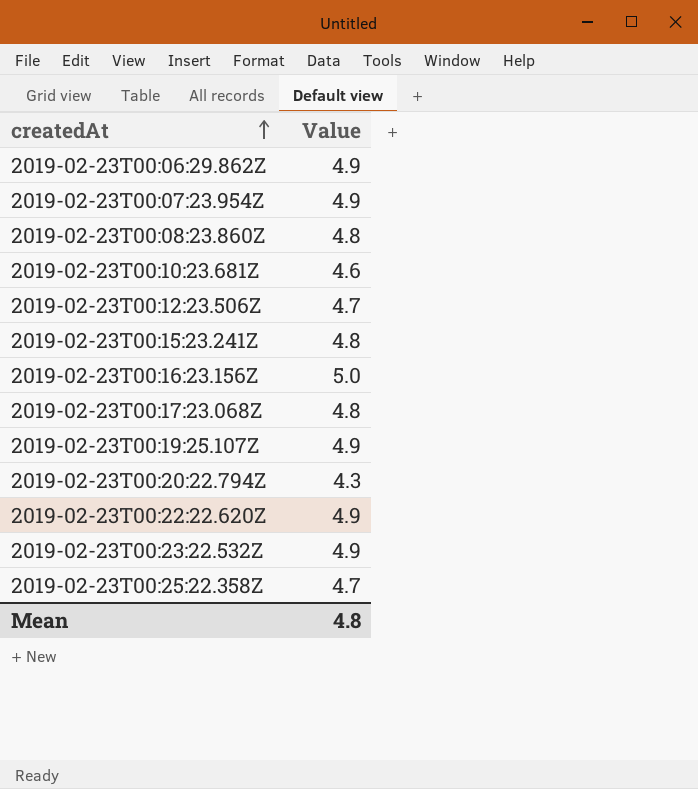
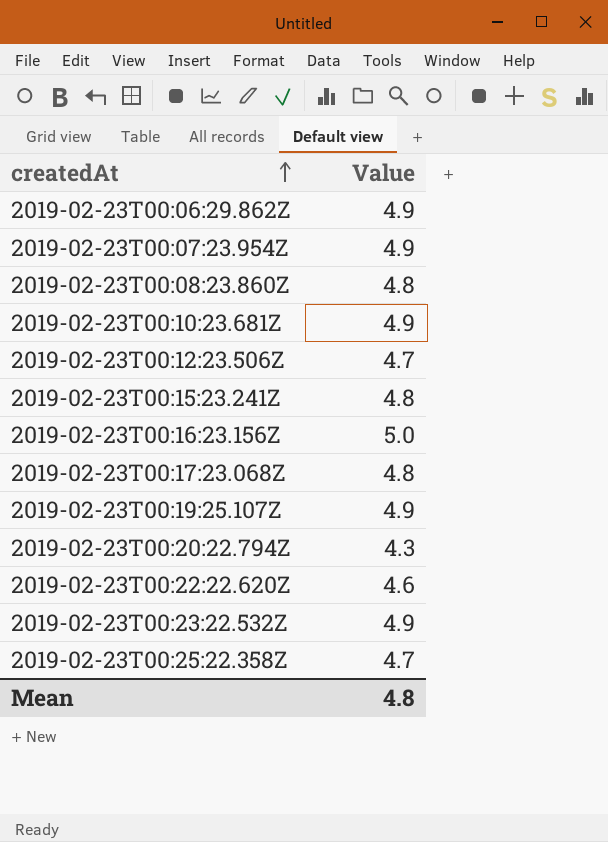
2019-02-23T00:10:23.681Z | Value: 4.6 -> 4.9
2019-02-23T00:22:22.620Z | Value: 4.9 -> 4.6

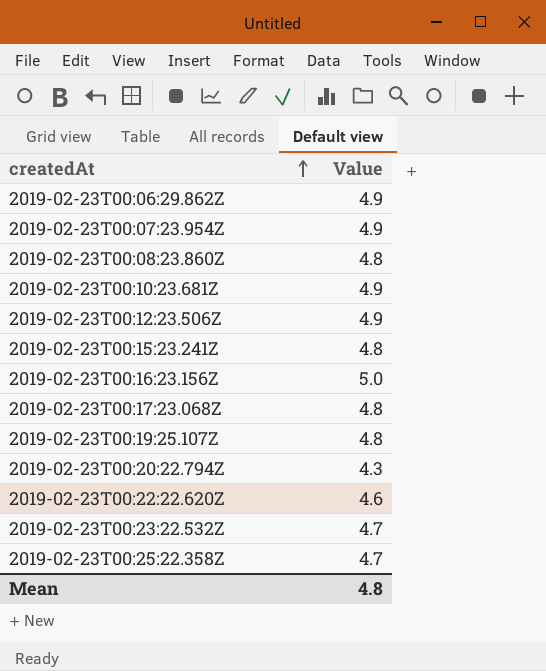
2019-02-23T00:12:23.506Z | Value: 4.7 -> 4.9
2019-02-23T00:19:25.107Z | Value: 4.9 -> 4.8
2019-02-23T00:23:22.532Z | Value: 4.9 -> 4.7

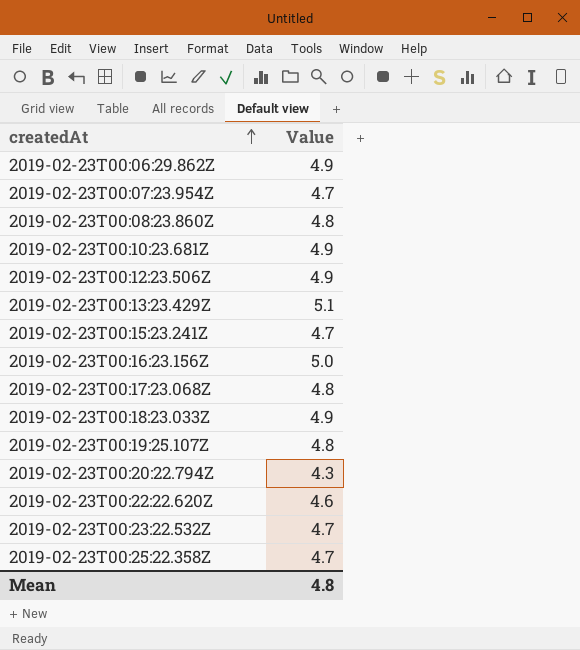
2019-02-23T00:07:23.954Z | Value: 4.9 -> 4.7
row 2019-02-23T00:13:23.429Z: none -> 5.1
2019-02-23T00:15:23.241Z | Value: 4.8 -> 4.7
row 2019-02-23T00:18:23.033Z: none -> 4.9

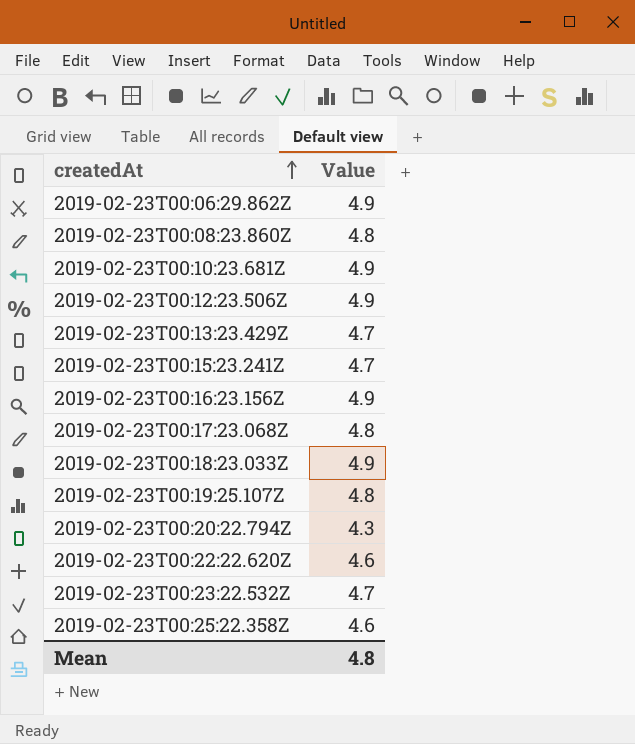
row 2019-02-23T00:07:23.954Z: 4.7 -> none
2019-02-23T00:13:23.429Z | Value: 5.1 -> 4.7
2019-02-23T00:16:23.156Z | Value: 5.0 -> 4.9
2019-02-23T00:25:22.358Z | Value: 4.7 -> 4.6

